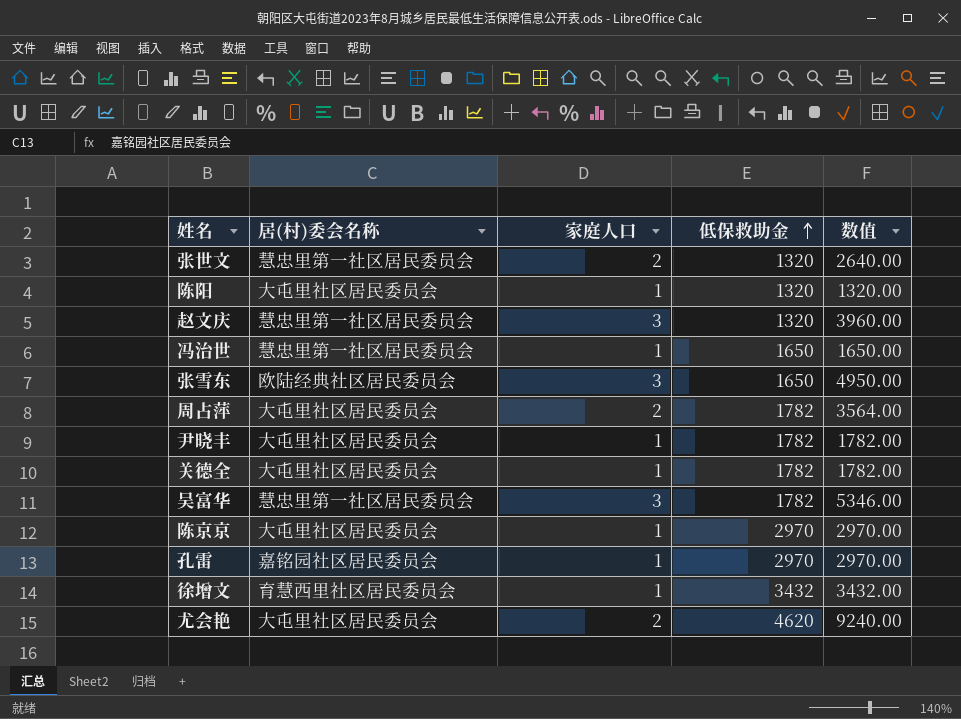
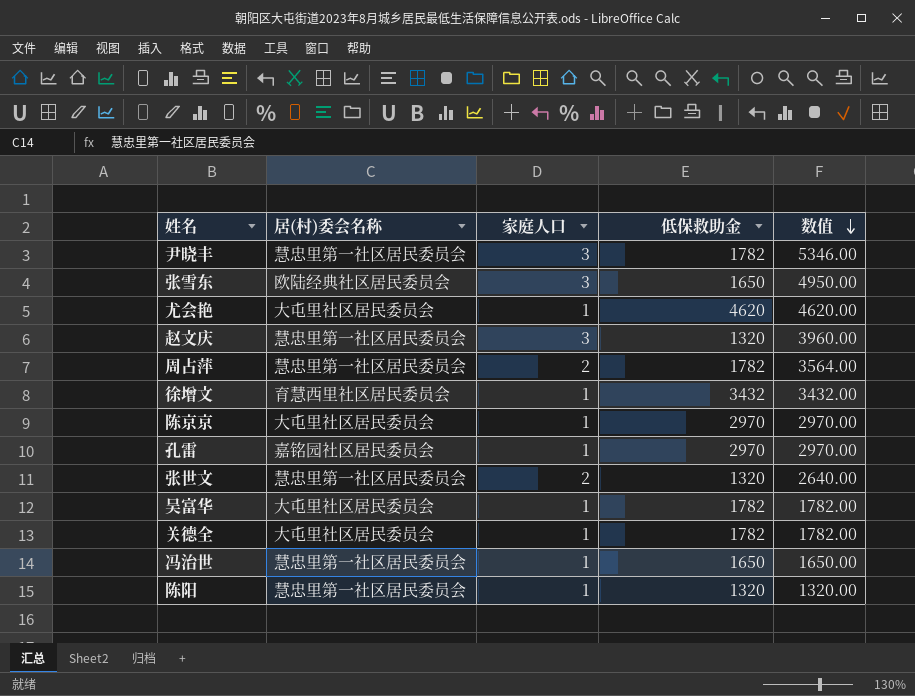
row order: 低保救助金 ascending -> 数值 descending
尹晓丰 | 居(村)委会名称: 大屯里社区居民委员会 -> 慧忠里第一社区居民委员会
尹晓丰 | 家庭人口: 1 -> 3
尹晓丰 | 数值: 1782.00 -> 5346.00
尤会艳 | 家庭人口: 2 -> 1
尤会艳 | 数值: 9240.00 -> 4620.00
周占萍 | 居(村)委会名称: 大屯里社区居民委员会 -> 慧忠里第一社区居民委员会
吴富华 | 居(村)委会名称: 慧忠里第一社区居民委员会 -> 大屯里社区居民委员会
吴富华 | 家庭人口: 3 -> 1
吴富华 | 数值: 5346.00 -> 1782.00
陈阳 | 居(村)委会名称: 大屯里社区居民委员会 -> 慧忠里第一社区居民委员会

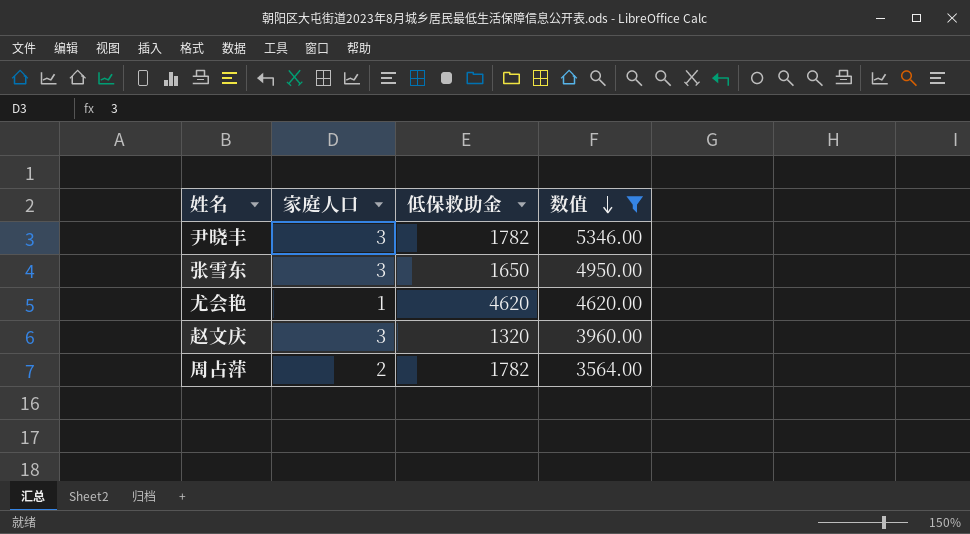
filter: none -> 数值 >= 3564.00
column 居(村)委会名称 | position: 2 -> none

